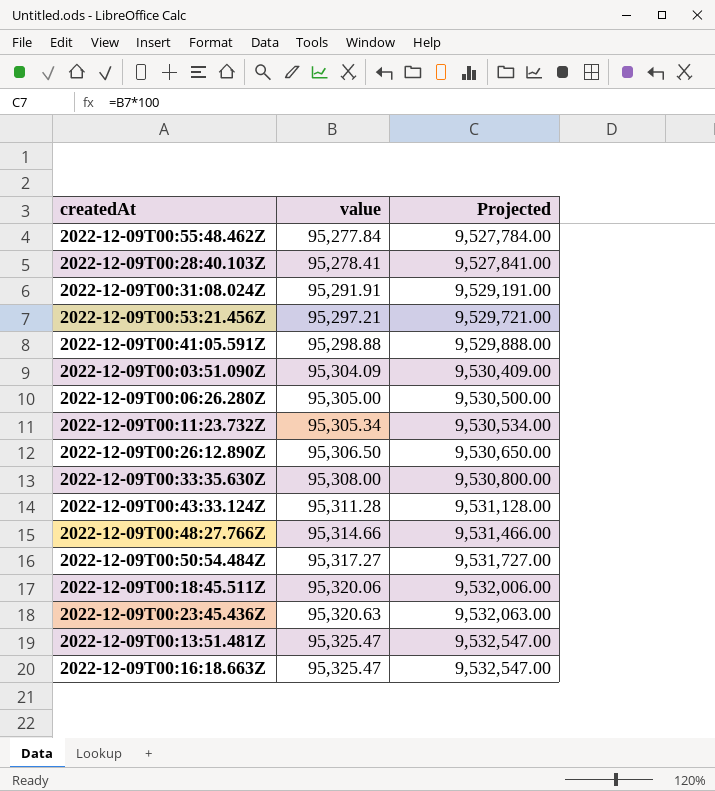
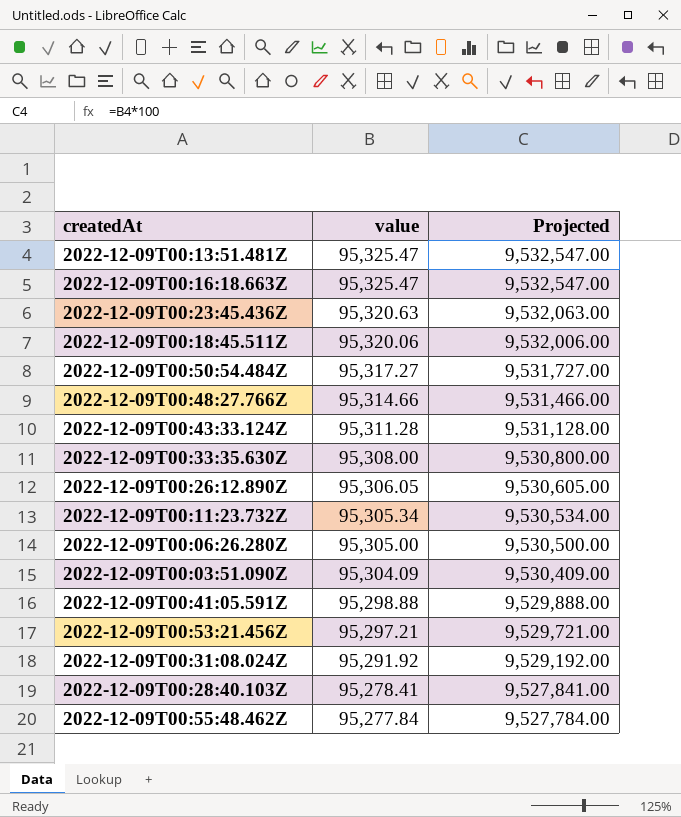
row order: value ascending -> value descending
2022-12-09T00:26:12.890Z | value: 95,306.50 -> 95,306.05
2022-12-09T00:26:12.890Z | Projected: 9,530,650.00 -> 9,530,605.00
2022-12-09T00:31:08.024Z | value: 95,291.91 -> 95,291.92
2022-12-09T00:31:08.024Z | Projected: 9,529,191.00 -> 9,529,192.00

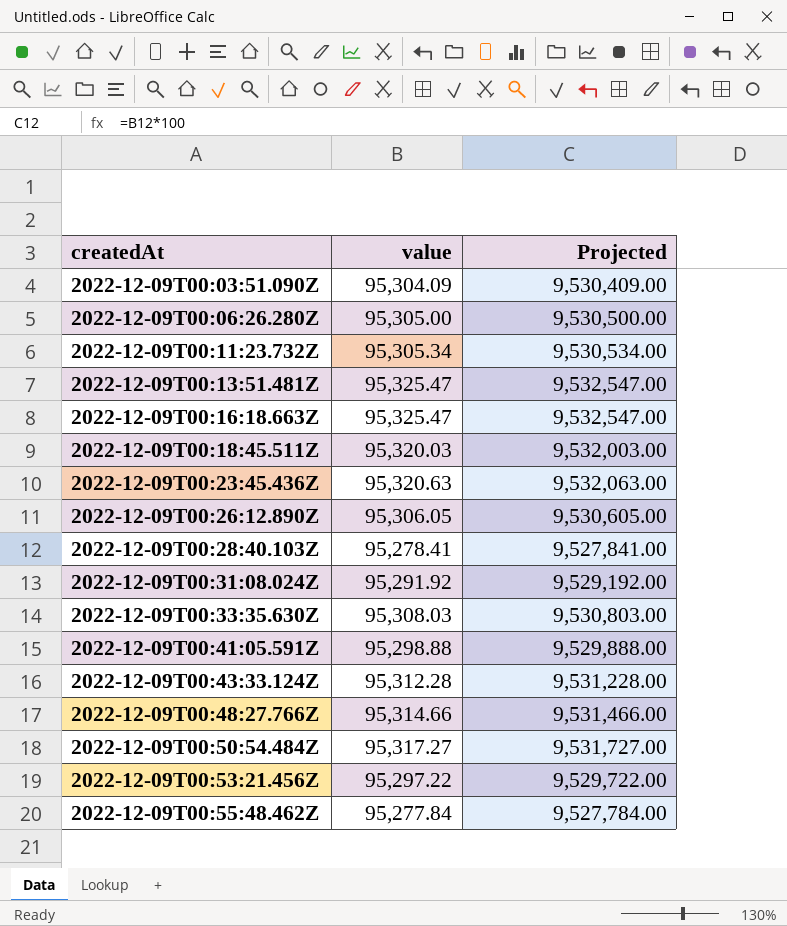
row order: value descending -> createdAt ascending
2022-12-09T00:18:45.511Z | value: 95,320.06 -> 95,320.03
2022-12-09T00:18:45.511Z | Projected: 9,532,006.00 -> 9,532,003.00
2022-12-09T00:33:35.630Z | value: 95,308.00 -> 95,308.03
2022-12-09T00:33:35.630Z | Projected: 9,530,800.00 -> 9,530,803.00
2022-12-09T00:43:33.124Z | value: 95,311.28 -> 95,312.28
2022-12-09T00:43:33.124Z | Projected: 9,531,128.00 -> 9,531,228.00
2022-12-09T00:53:21.456Z | value: 95,297.21 -> 95,297.22
2022-12-09T00:53:21.456Z | Projected: 9,529,721.00 -> 9,529,722.00

